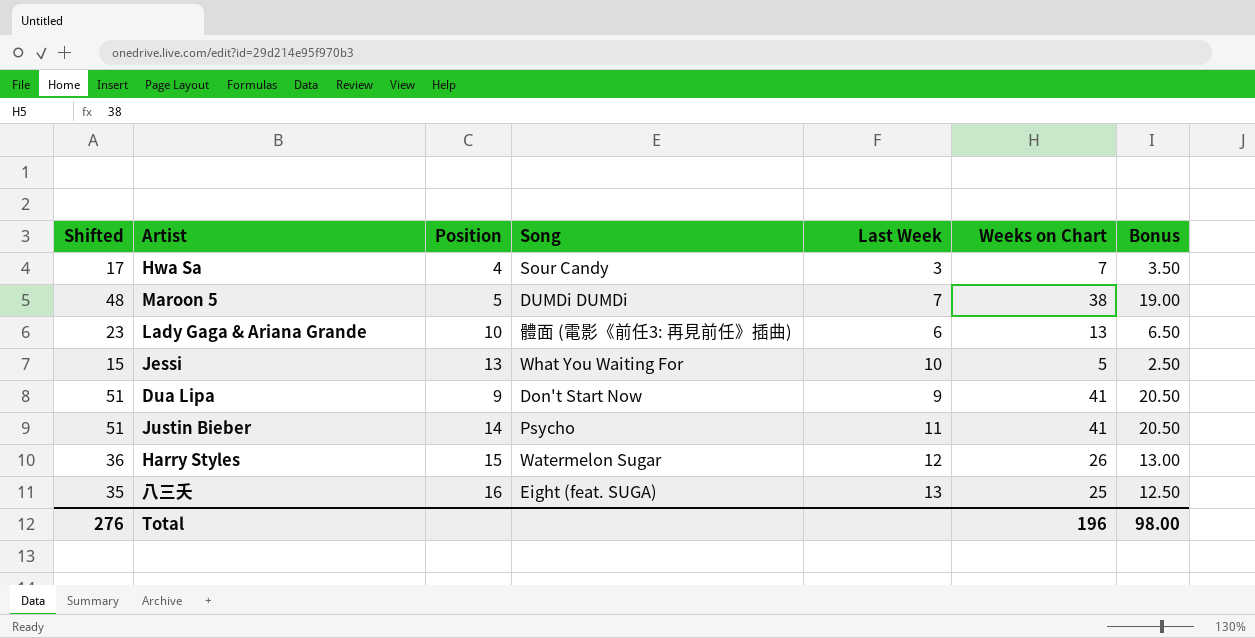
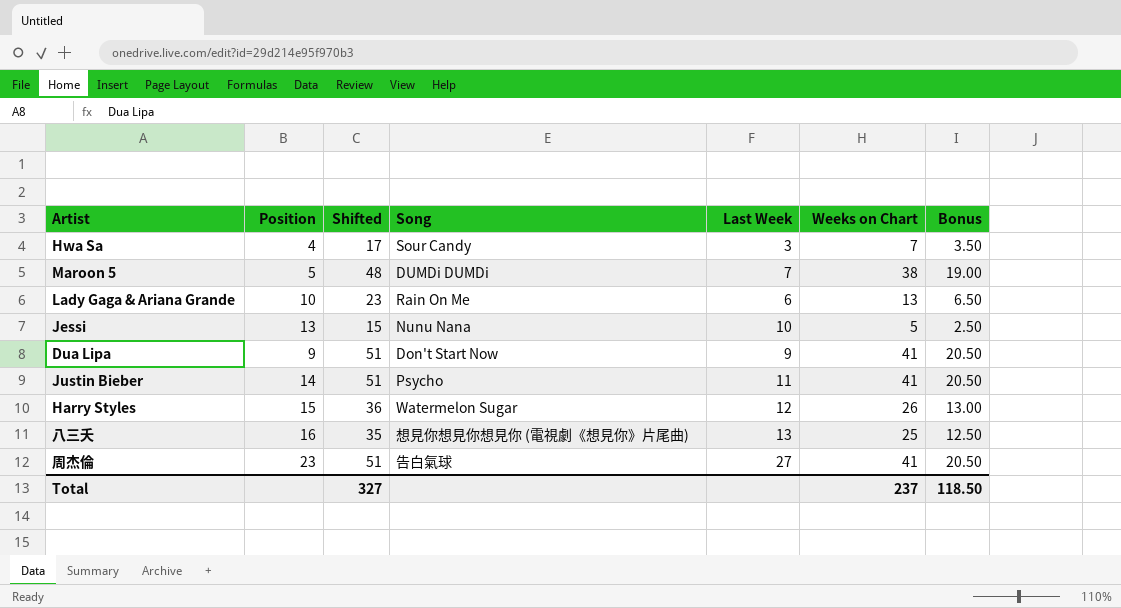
column Shifted | position: 1 -> 3
Lady Gaga & Ariana Grande | Song: 體面 (電影《前任3: 再見前任》插曲) -> Rain On Me
Jessi | Song: What You Waiting For -> Nunu Nana
八三夭 | Song: Eight (feat. SUGA) -> 想見你想見你想見你 (電視劇《想見你》片尾曲)
row 周杰倫: none -> 23 | 51 | 告白氣球 | 27 | 41 | 20.50
Total | Shifted: 276 -> 327
Total | Weeks on Chart: 196 -> 237
Total | Bonus: 98.00 -> 118.50

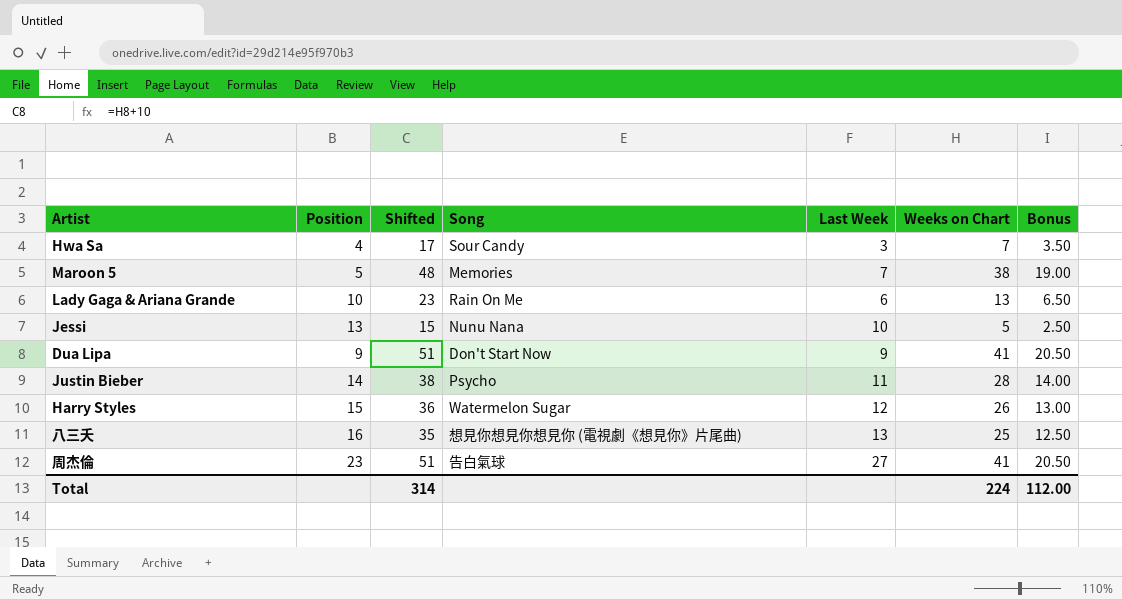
Maroon 5 | Song: DUMDi DUMDi -> Memories
Justin Bieber | Shifted: 51 -> 38
Justin Bieber | Weeks on Chart: 41 -> 28
Justin Bieber | Bonus: 20.50 -> 14.00
Total | Shifted: 327 -> 314
Total | Weeks on Chart: 237 -> 224
Total | Bonus: 118.50 -> 112.00

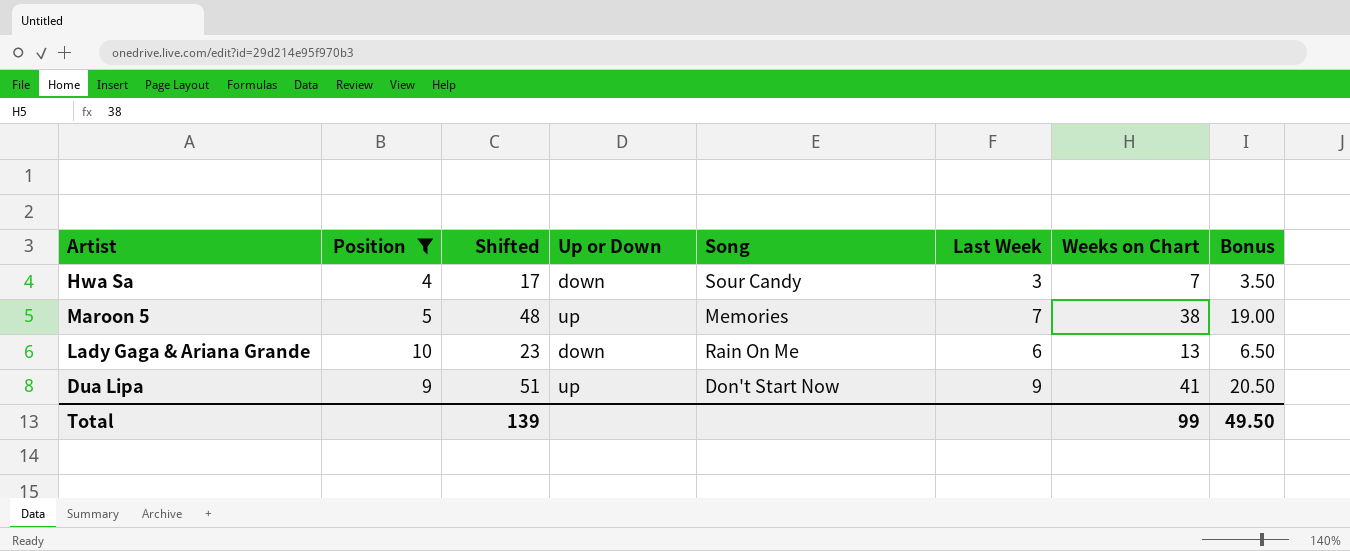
filter: none -> Position <= 10
column Up or Down | position: none -> 4
Total | Shifted: 314 -> 139
Total | Weeks on Chart: 224 -> 99
Total | Bonus: 112.00 -> 49.50

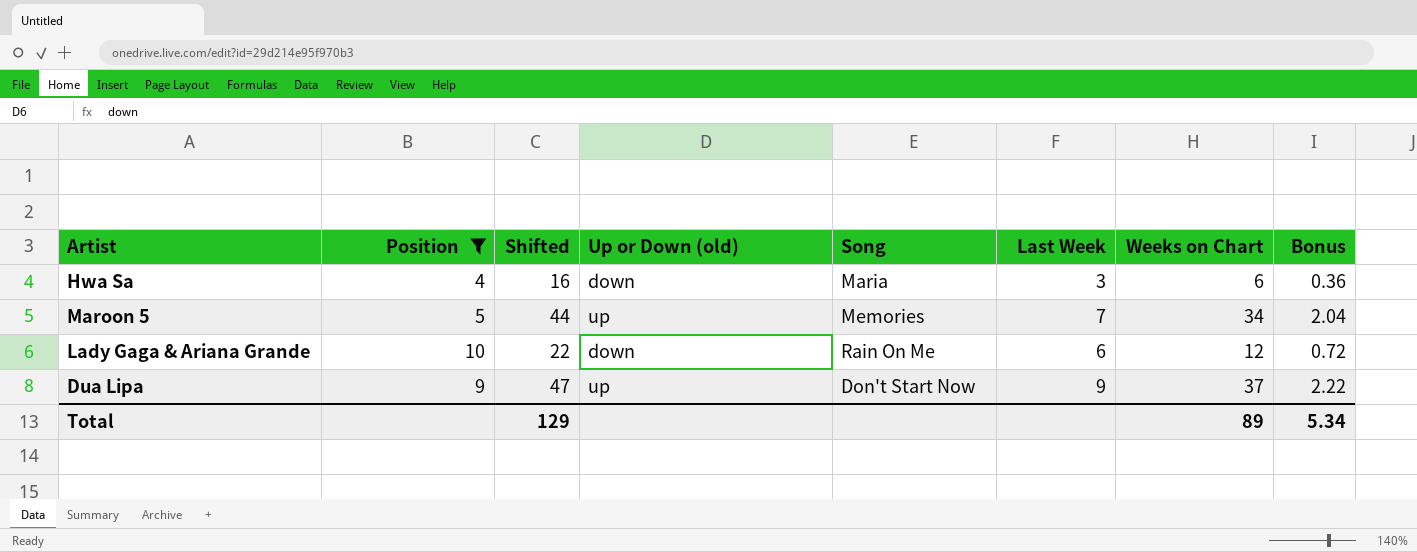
column name: Up or Down -> Up or Down (old)
column Bonus | formula: [Weeks on Chart] * 0.5 -> [Weeks on Chart] * 0.06
Hwa Sa | Shifted: 17 -> 16
Hwa Sa | Song: Sour Candy -> Maria
Hwa Sa | Weeks on Chart: 7 -> 6
Maroon 5 | Shifted: 48 -> 44
Maroon 5 | Weeks on Chart: 38 -> 34
Lady Gaga & Ariana Grande | Shifted: 23 -> 22
Lady Gaga & Ariana Grande | Weeks on Chart: 13 -> 12
Dua Lipa | Shifted: 51 -> 47
Dua Lipa | Weeks on Chart: 41 -> 37
Total | Shifted: 139 -> 129
Total | Weeks on Chart: 99 -> 89
Total | Bonus: 49.50 -> 5.34

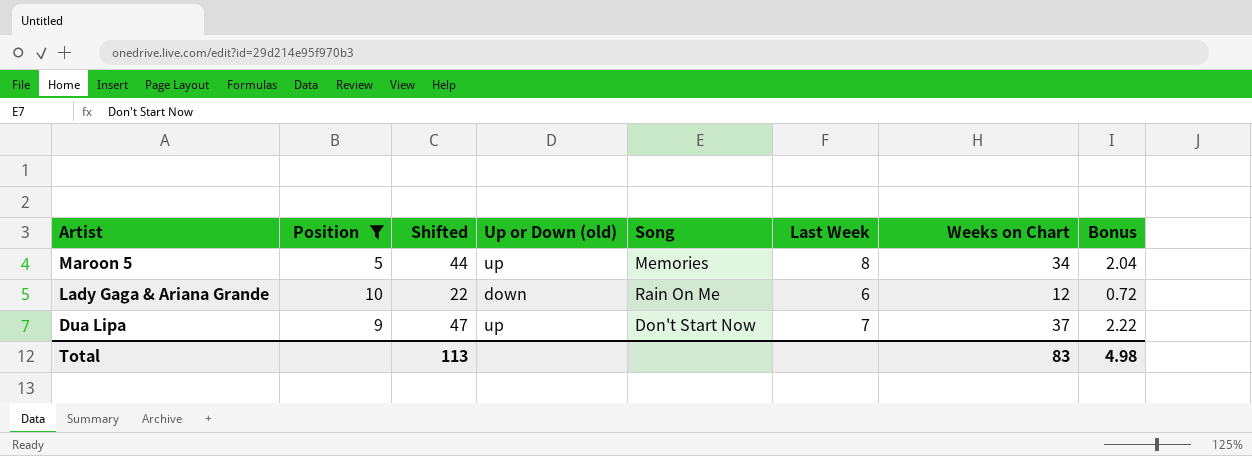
row Hwa Sa: 4 | 16 | down | Maria | 3 | 6 | 0.36 -> none
Maroon 5 | Last Week: 7 -> 8
Dua Lipa | Last Week: 9 -> 7
Total | Shifted: 129 -> 113
Total | Weeks on Chart: 89 -> 83
Total | Bonus: 5.34 -> 4.98

